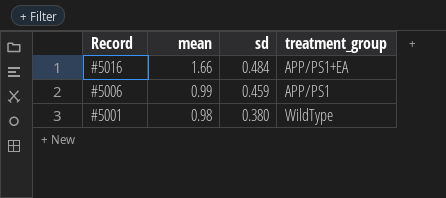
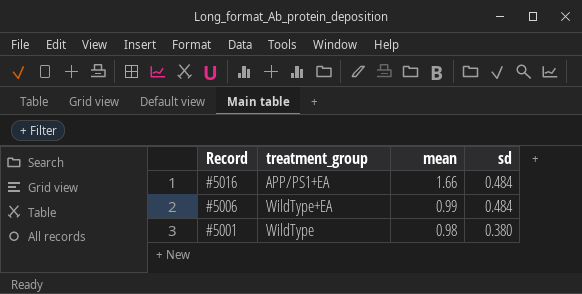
column treatment_group | position: 4 -> 2
#5006 | treatment_group: APP/PS1 -> WildType+EA
#5006 | sd: 0.459 -> 0.484

